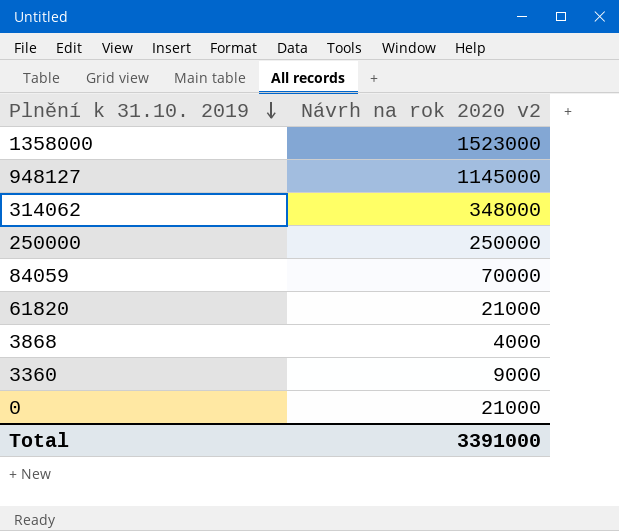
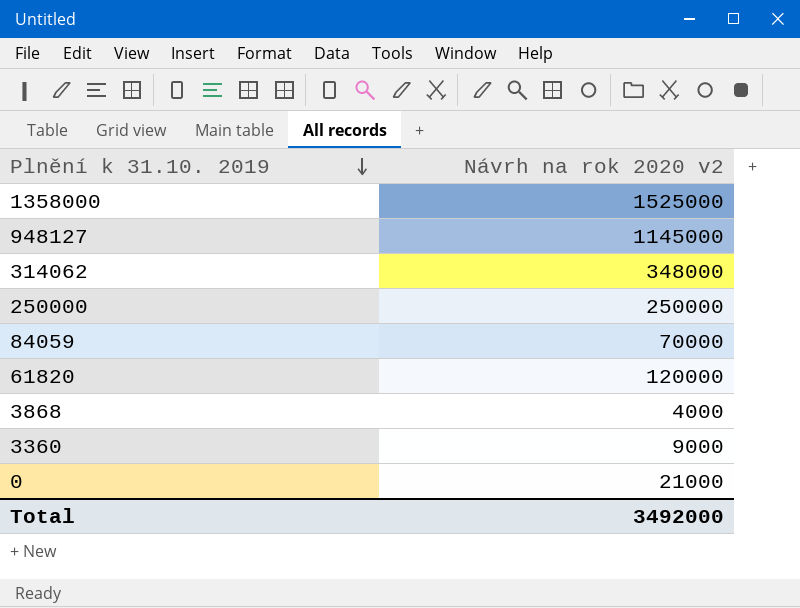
1358000 | Návrh na rok 2020 v2: 1523000 -> 1525000
61820 | Návrh na rok 2020 v2: 21000 -> 120000
Total | Návrh na rok 2020 v2: 3391000 -> 3492000

